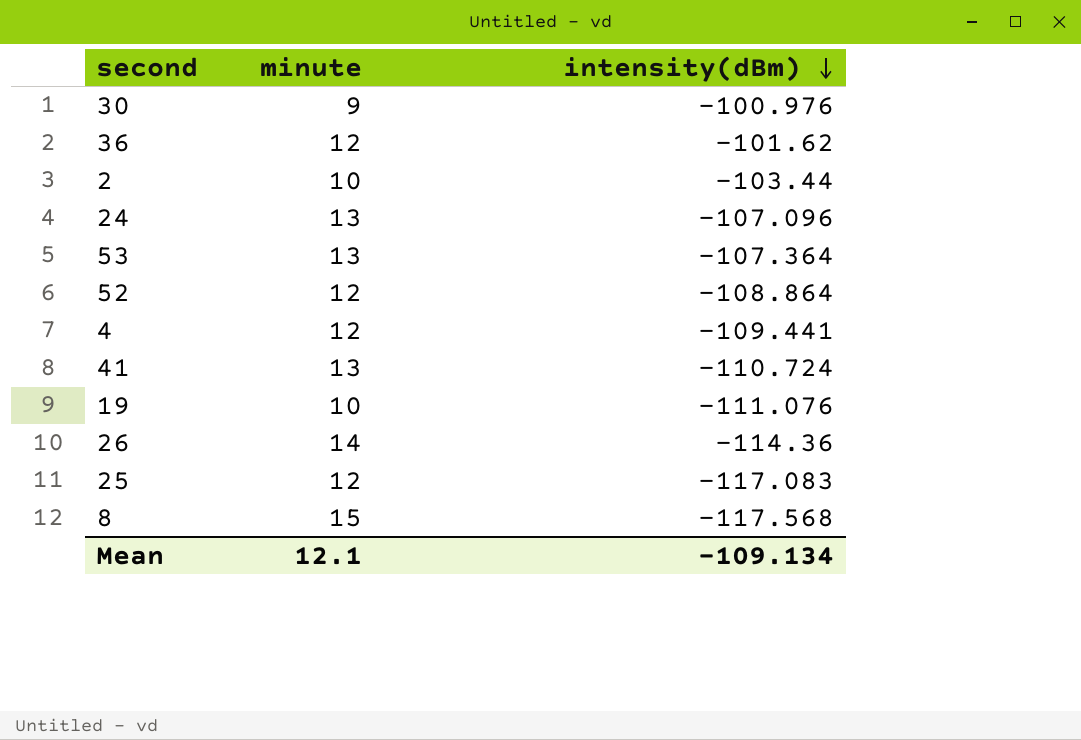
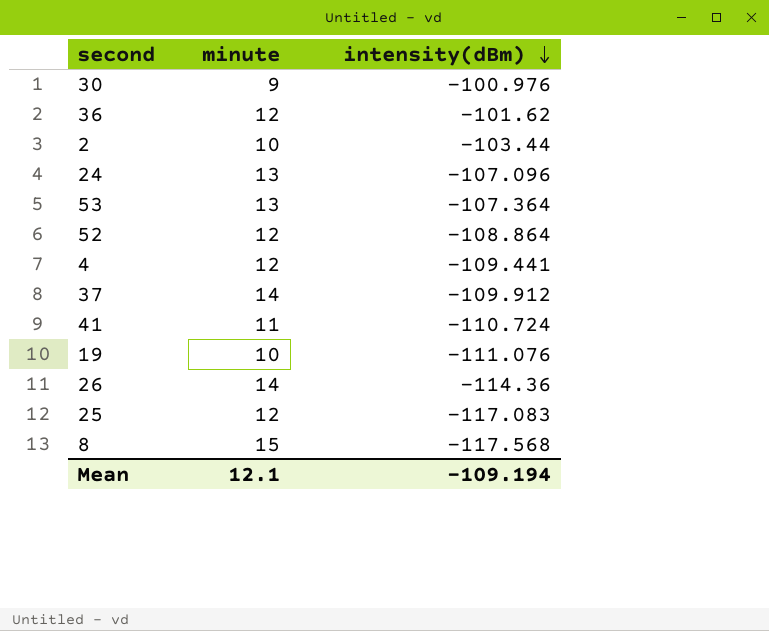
row 37: none -> 14 | -109.912
41 | minute: 13 -> 11
Mean | intensity(dBm): -109.134 -> -109.194

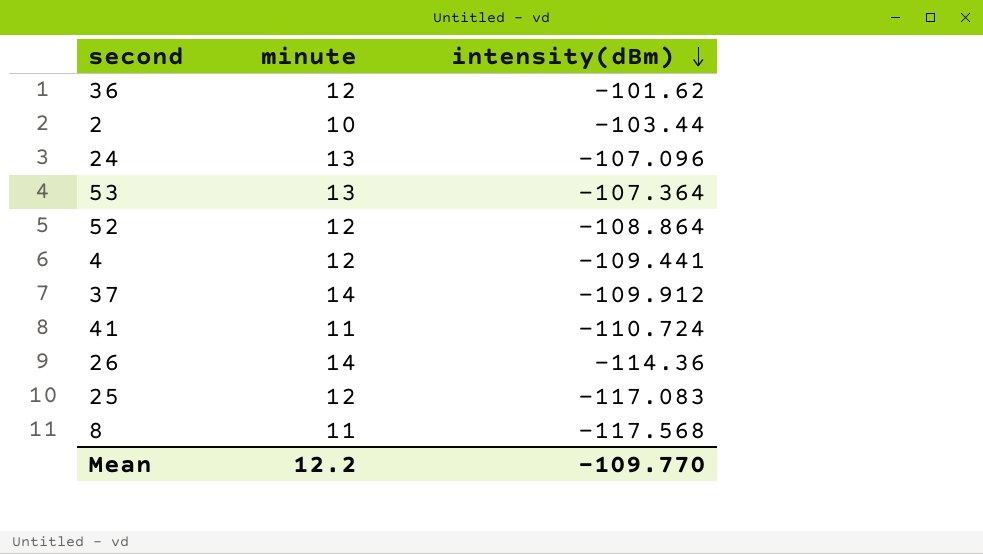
row 30: 9 | -100.976 -> none
row 19: 10 | -111.076 -> none
8 | minute: 15 -> 11
Mean | minute: 12.1 -> 12.2
Mean | intensity(dBm): -109.194 -> -109.770

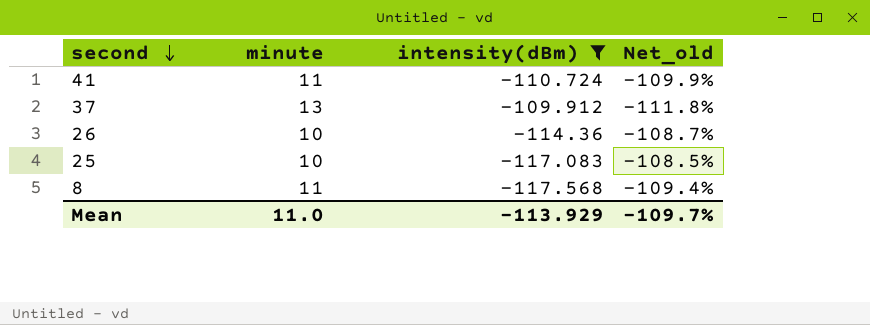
filter: none -> intensity(dBm) <= -109.912
row order: intensity(dBm) descending -> second descending
column Net_old | formula: none -> ([minute] - [intensity(dBm)]) / [intensity(dBm)]
37 | minute: 14 -> 13
26 | minute: 14 -> 10
25 | minute: 12 -> 10
Mean | minute: 12.2 -> 11.0
Mean | intensity(dBm): -109.770 -> -113.929

